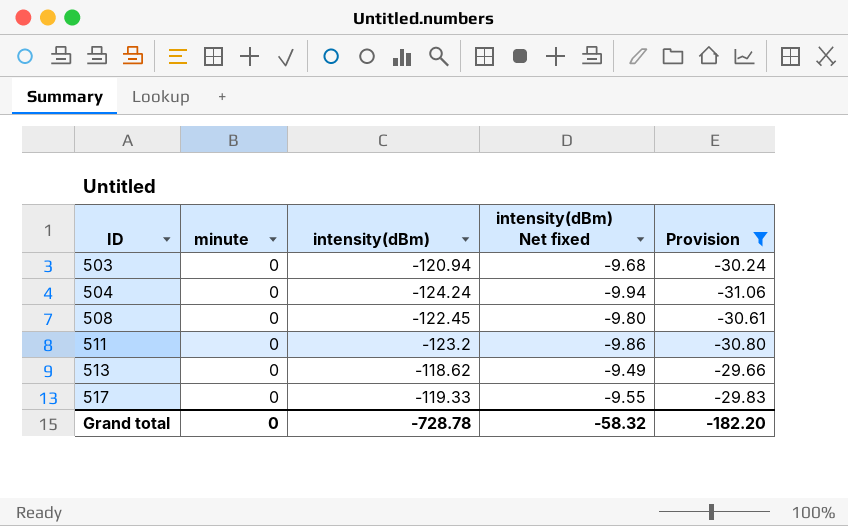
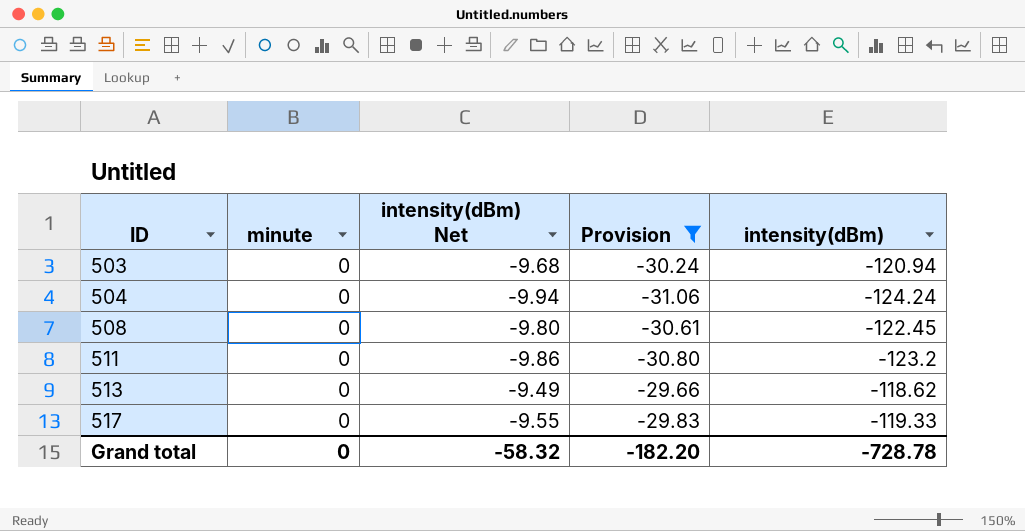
column name: intensity(dBm) Net fixed -> intensity(dBm) Net
column intensity(dBm) | position: 3 -> 5

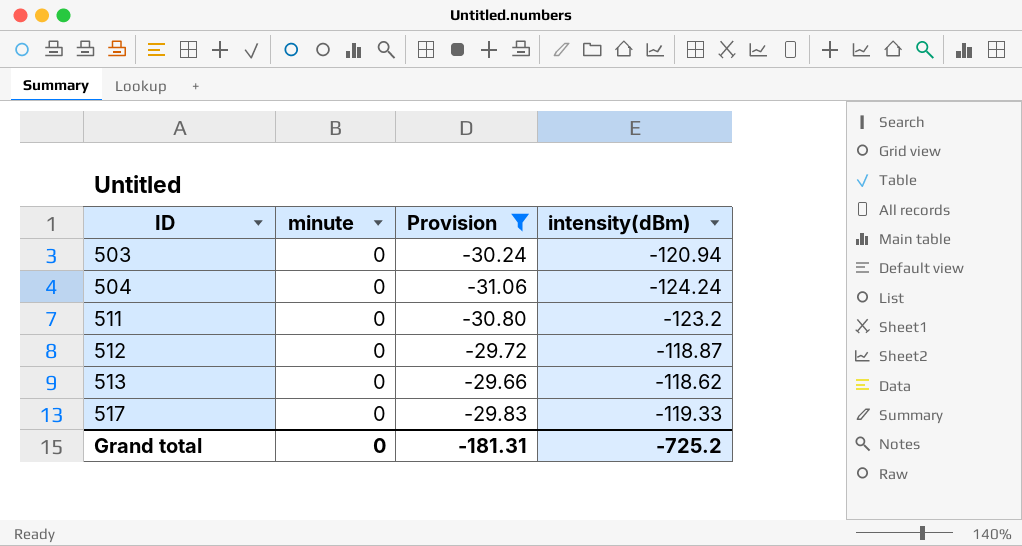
column intensity(dBm) Net | formula: [intensity(dBm)] * 0.08 -> none
row 508: 0 | -9.80 | -30.61 | -122.45 -> none
row 512: none -> 0 | -29.72 | -118.87
Grand total | Provision: -182.20 -> -181.31
Grand total | intensity(dBm): -728.78 -> -725.2

